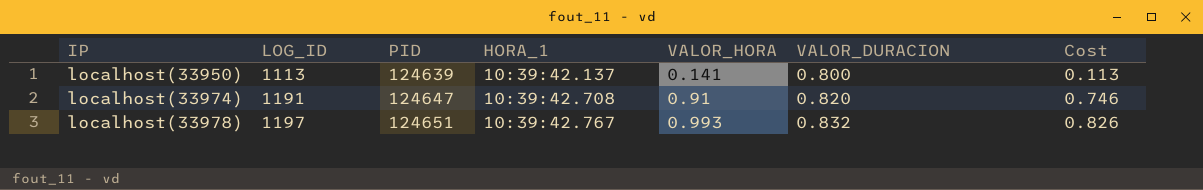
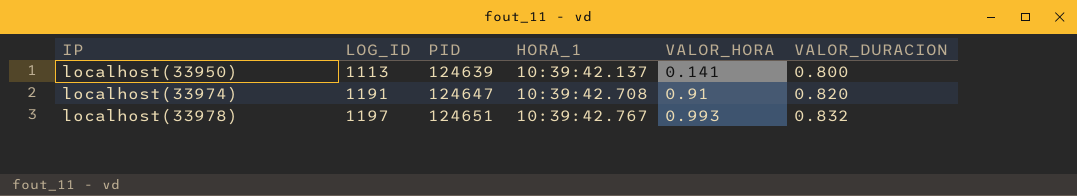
column Cost | formula: [VALOR_HORA] * [VALOR_DURACION] -> none

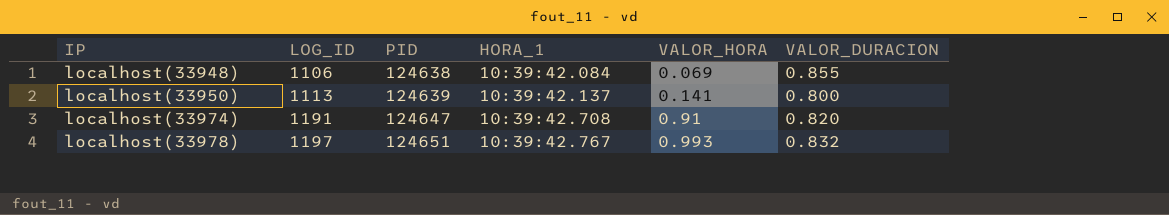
row localhost(33948): none -> 1106 | 124638 | 10:39:42.084 | 0.069 | 0.855

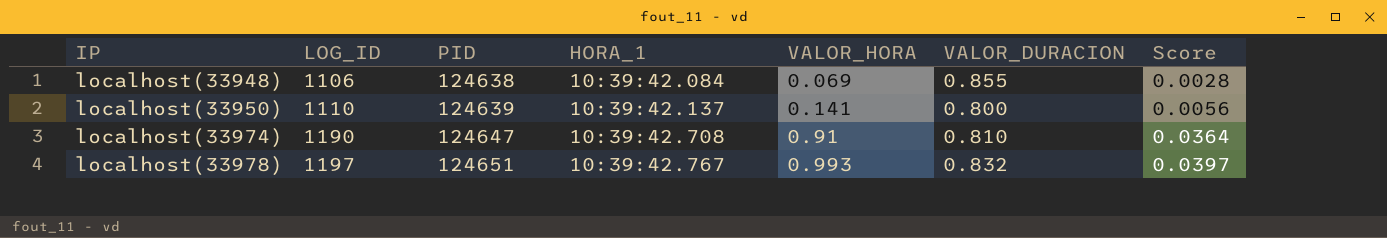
column Score | formula: none -> [VALOR_HORA] * 0.04
localhost(33950) | LOG_ID: 1113 -> 1110
localhost(33974) | LOG_ID: 1191 -> 1190
localhost(33974) | VALOR_DURACION: 0.820 -> 0.810

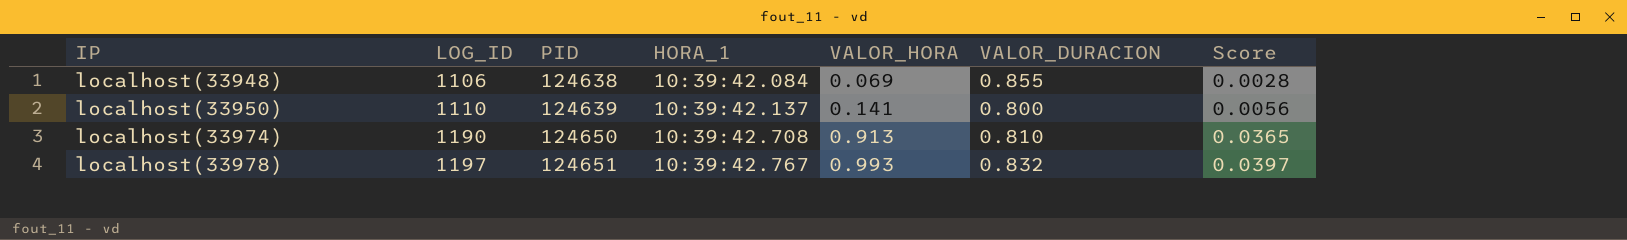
localhost(33974) | PID: 124647 -> 124650
localhost(33974) | VALOR_HORA: 0.91 -> 0.913
localhost(33974) | Score: 0.0364 -> 0.0365

